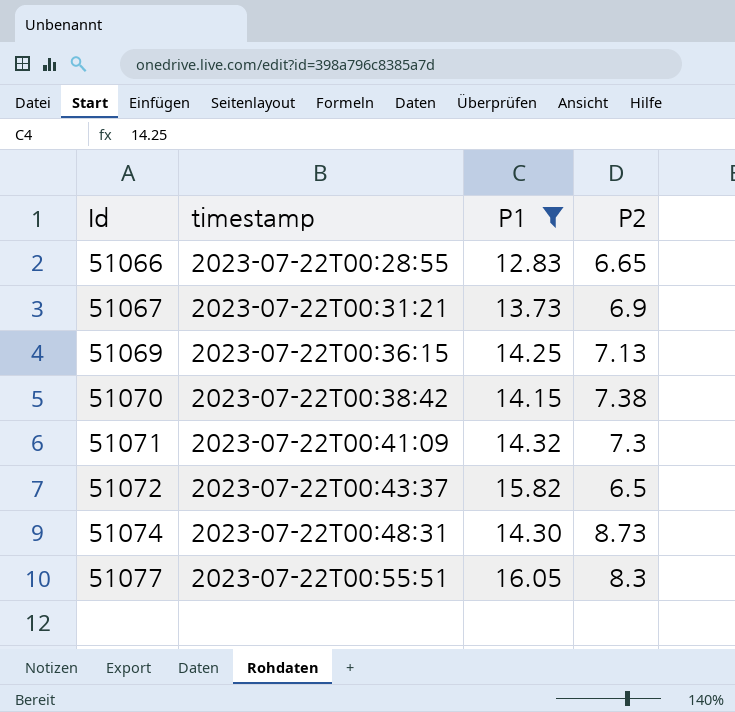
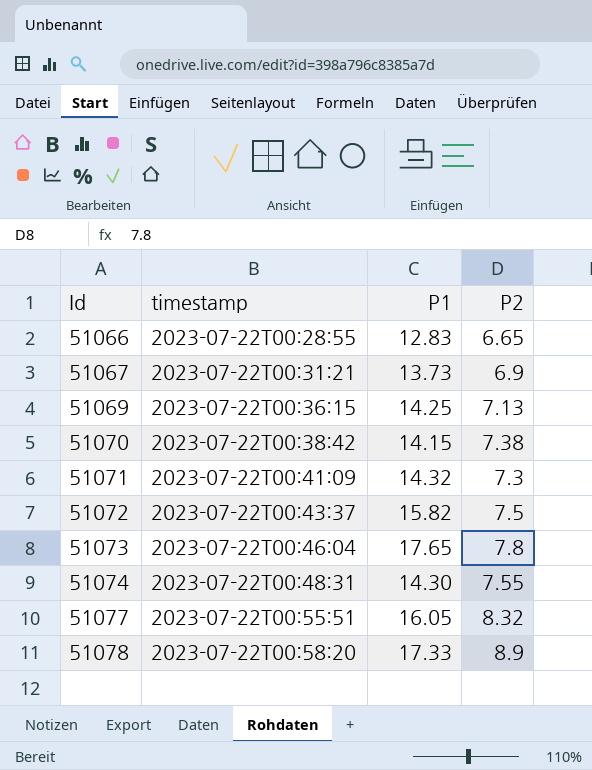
filter: P1 <= 16.05 -> none
51072 | P2: 6.5 -> 7.5
51074 | P2: 8.73 -> 7.55
51077 | P2: 8.3 -> 8.32

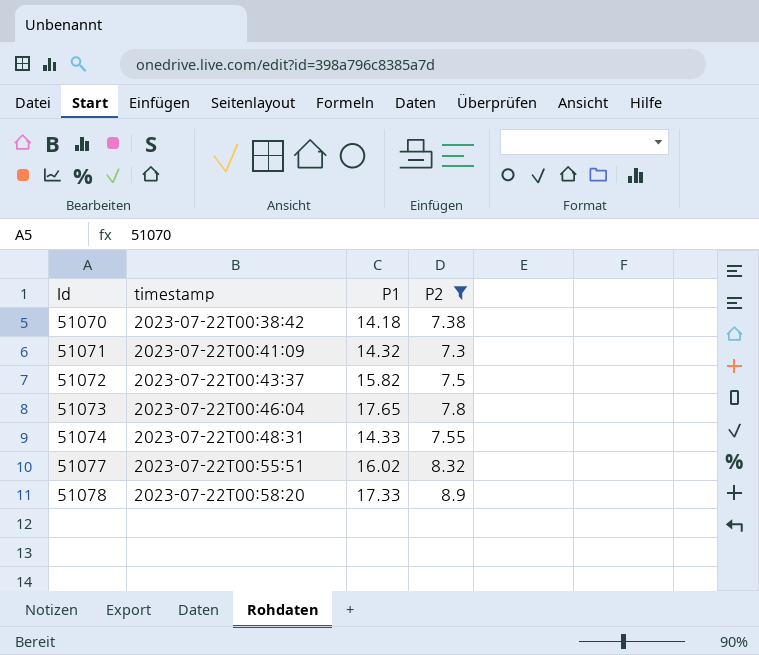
filter: none -> P2 >= 7.3
51070 | P1: 14.15 -> 14.18
51074 | P1: 14.30 -> 14.33
51077 | P1: 16.05 -> 16.02

